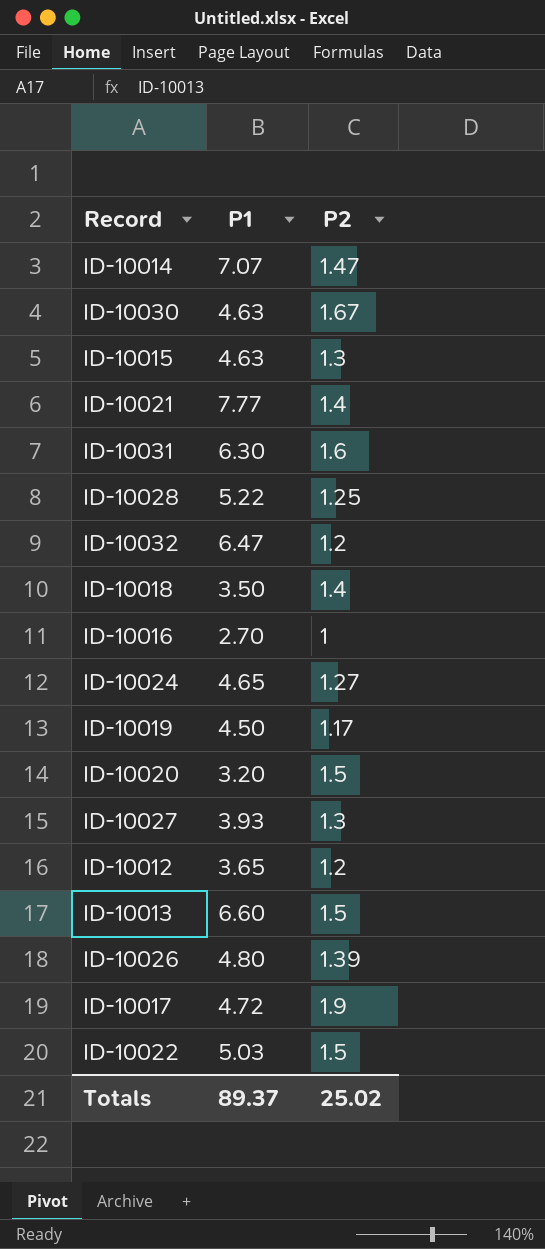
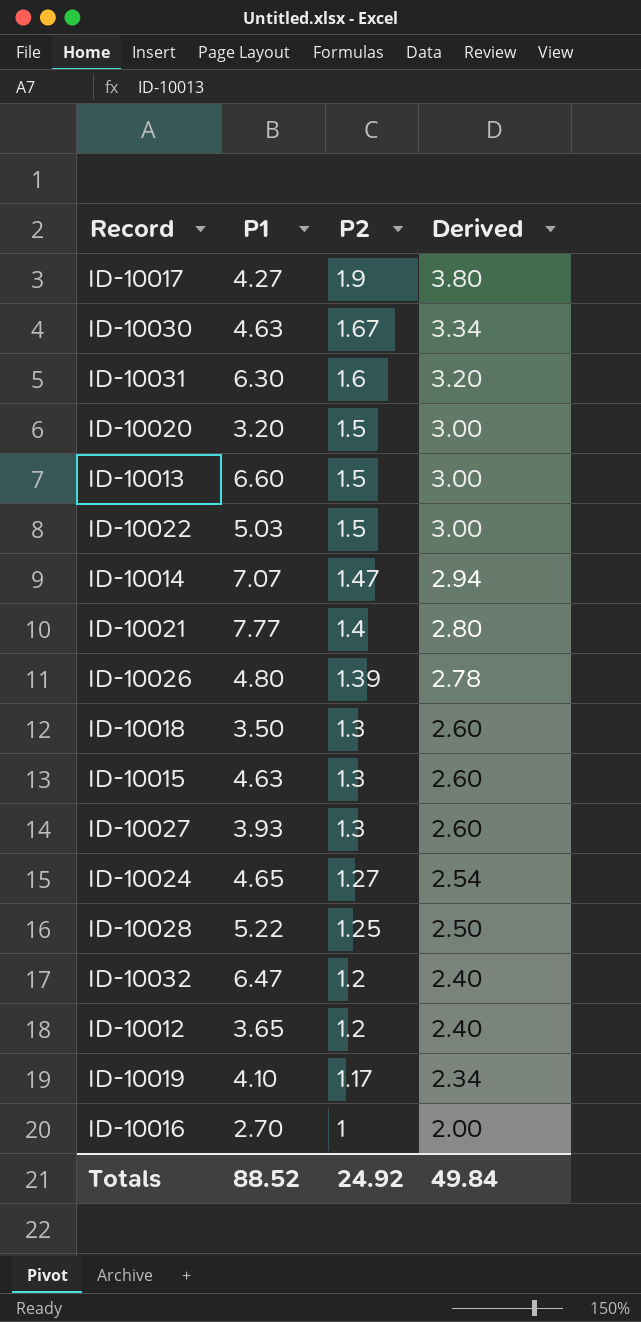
row order: none -> P2 descending
column Derived | formula: none -> [P2] * 2
ID-10017 | P1: 4.72 -> 4.27
ID-10018 | P2: 1.4 -> 1.3
ID-10019 | P1: 4.50 -> 4.10
Totals | P1: 89.37 -> 88.52
Totals | P2: 25.02 -> 24.92

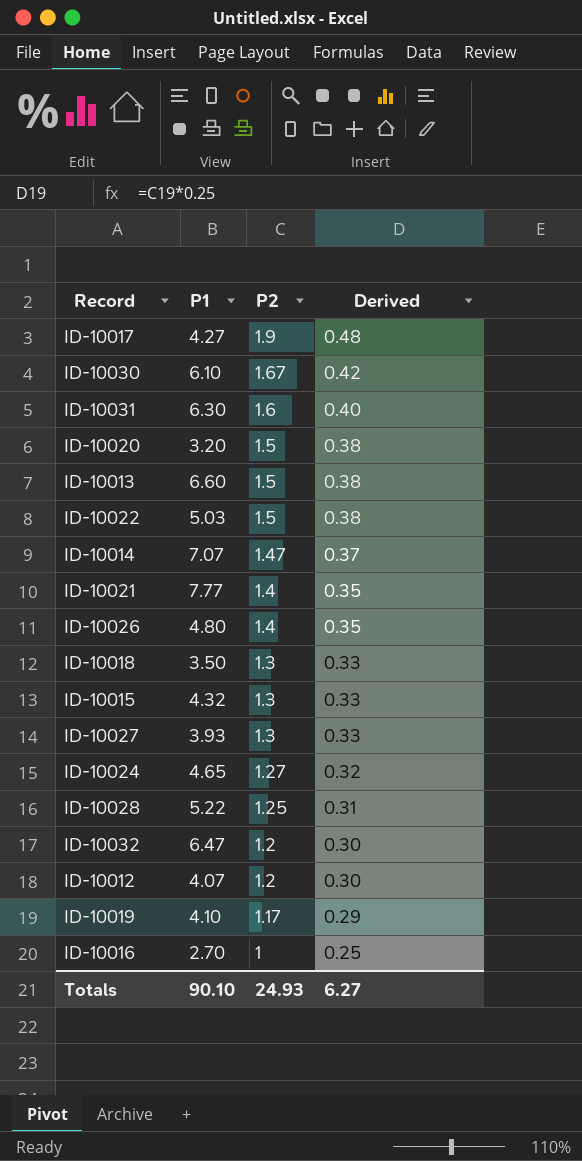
column Derived | formula: [P2] * 2 -> [P2] * 0.25
ID-10030 | P1: 4.63 -> 6.10
ID-10026 | P2: 1.39 -> 1.4
ID-10015 | P1: 4.63 -> 4.32
ID-10012 | P1: 3.65 -> 4.07
Totals | P1: 88.52 -> 90.10
Totals | P2: 24.92 -> 24.93
Totals | Derived: 49.84 -> 6.27

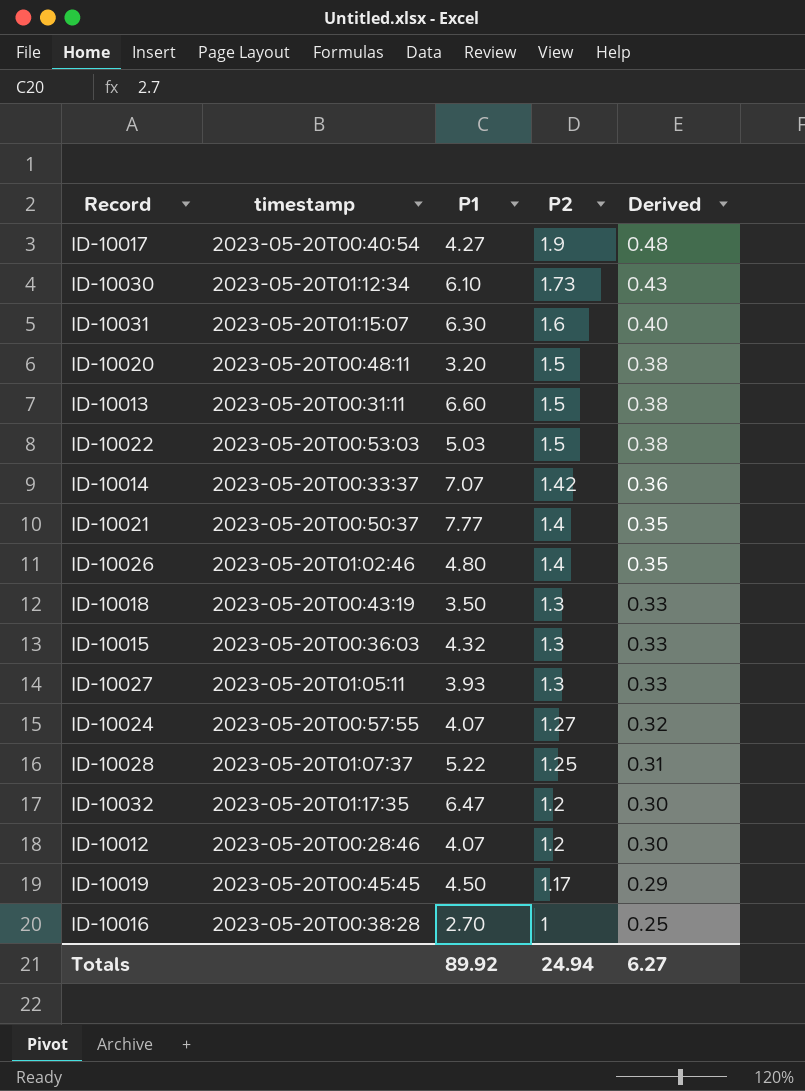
column timestamp | position: none -> 2
ID-10030 | P2: 1.67 -> 1.73
ID-10030 | Derived: 0.42 -> 0.43
ID-10014 | P2: 1.47 -> 1.42
ID-10014 | Derived: 0.37 -> 0.36
ID-10024 | P1: 4.65 -> 4.07
ID-10019 | P1: 4.10 -> 4.50
Totals | P1: 90.10 -> 89.92
Totals | P2: 24.93 -> 24.94

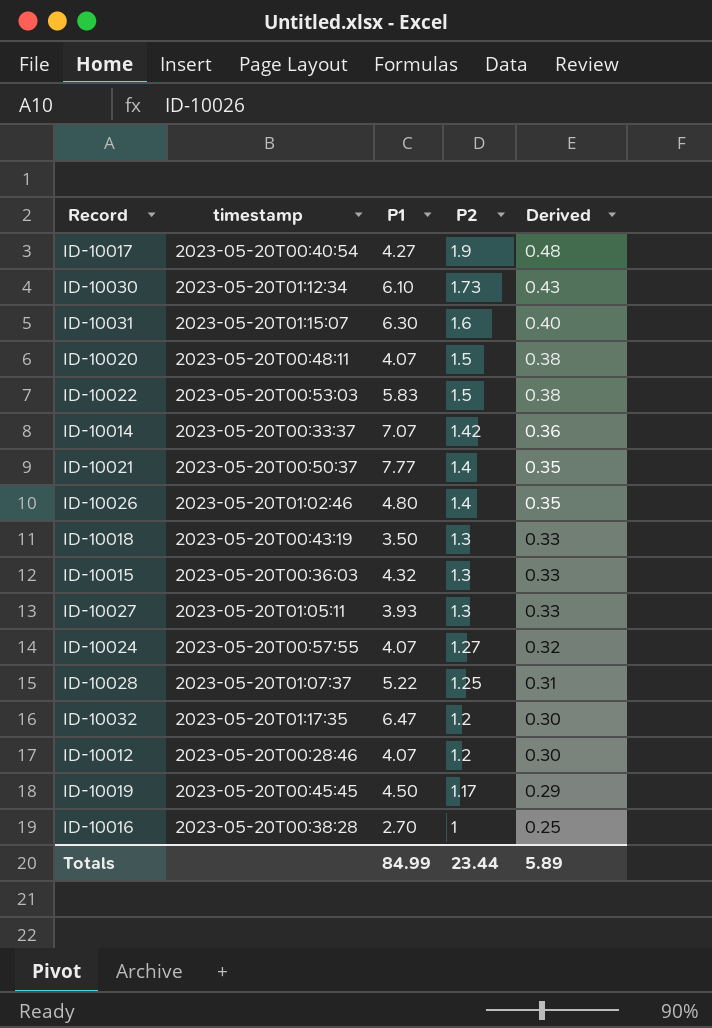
row ID-10013: 2023-05-20T00:31:11 | 6.60 | 1.5 | 0.38 -> none
ID-10020 | P1: 3.20 -> 4.07
ID-10022 | P1: 5.03 -> 5.83
Totals | P1: 89.92 -> 84.99
Totals | P2: 24.94 -> 23.44
Totals | Derived: 6.27 -> 5.89

